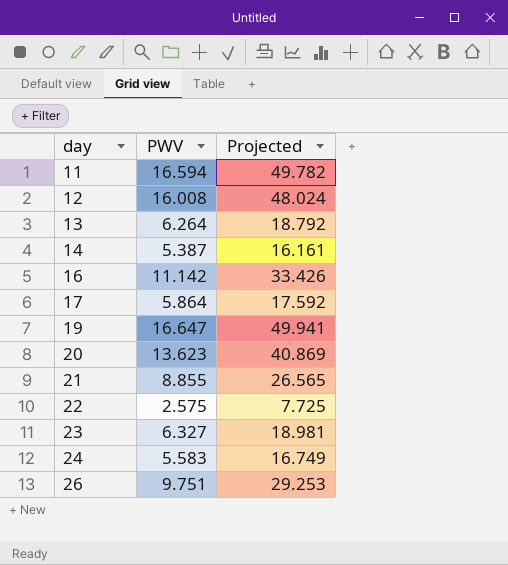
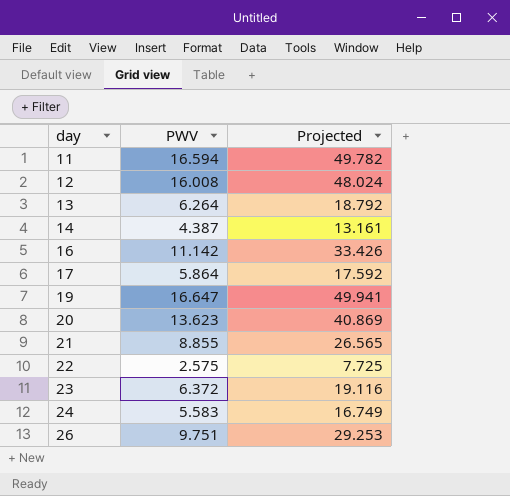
14 | PWV: 5.387 -> 4.387
14 | Projected: 16.161 -> 13.161
23 | PWV: 6.327 -> 6.372
23 | Projected: 18.981 -> 19.116

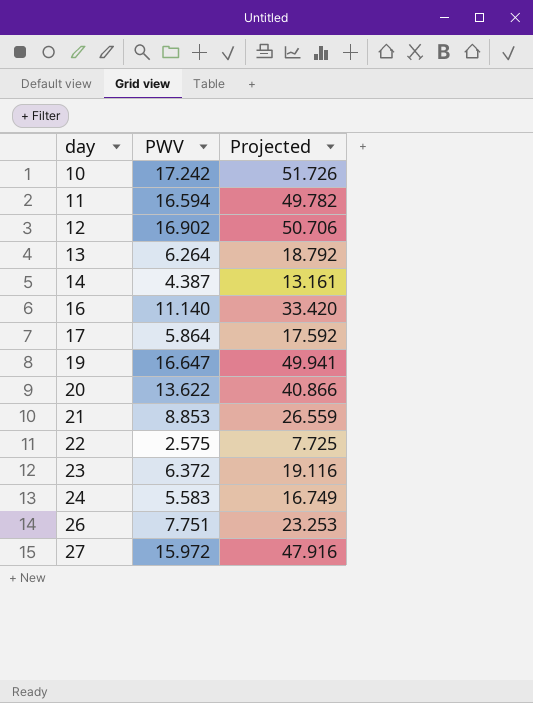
row 10: none -> 17.242 | 51.726
12 | PWV: 16.008 -> 16.902
12 | Projected: 48.024 -> 50.706
16 | PWV: 11.142 -> 11.140
16 | Projected: 33.426 -> 33.420
20 | PWV: 13.623 -> 13.622
20 | Projected: 40.869 -> 40.866
21 | PWV: 8.855 -> 8.853
21 | Projected: 26.565 -> 26.559
26 | PWV: 9.751 -> 7.751
26 | Projected: 29.253 -> 23.253
row 27: none -> 15.972 | 47.916

